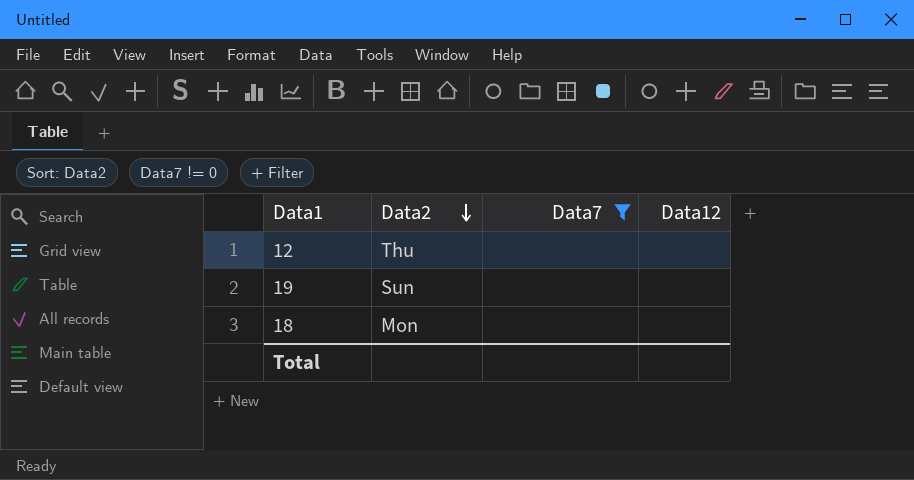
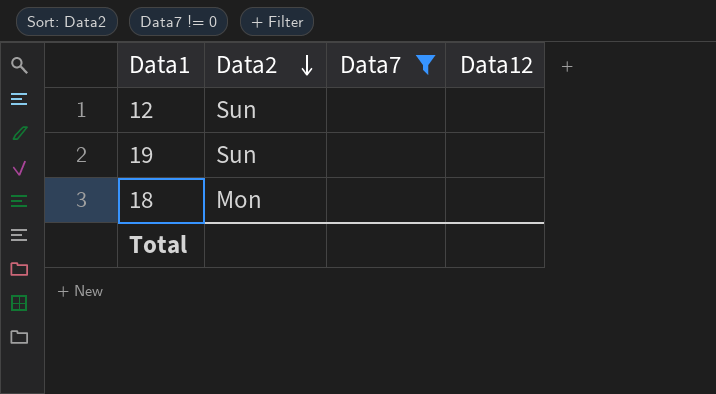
12 | Data2: Thu -> Sun

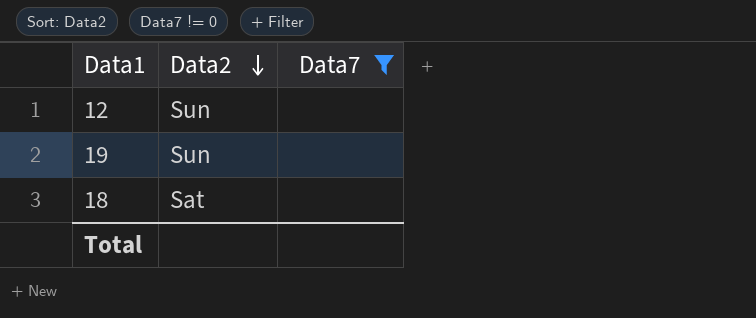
column Data12 | position: 4 -> none
18 | Data2: Mon -> Sat

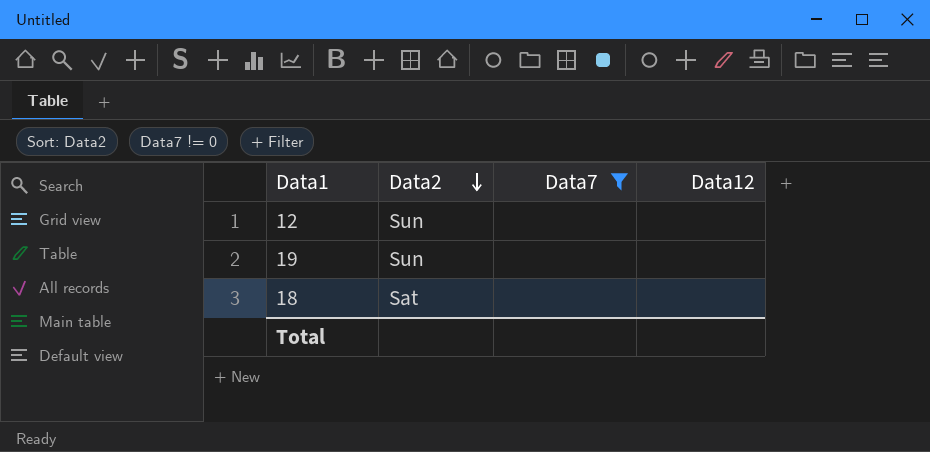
column Data12 | position: none -> 4

